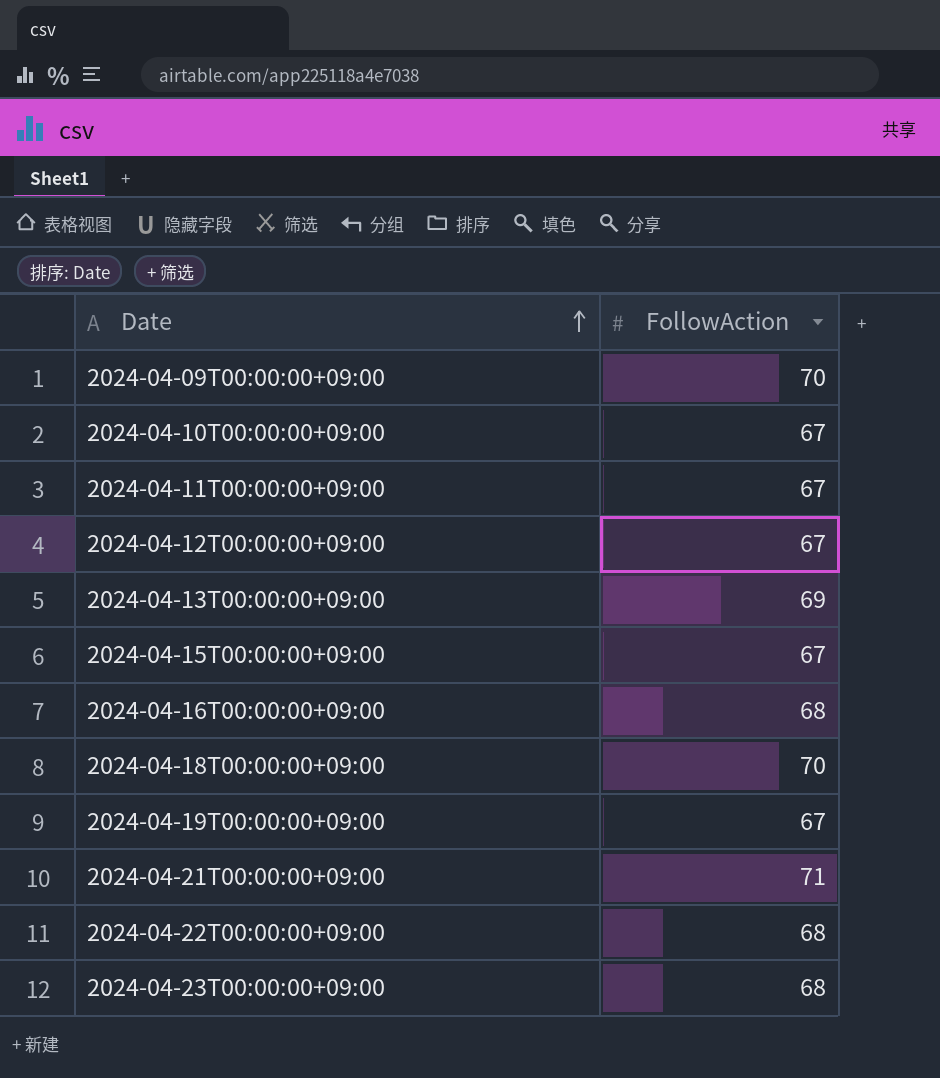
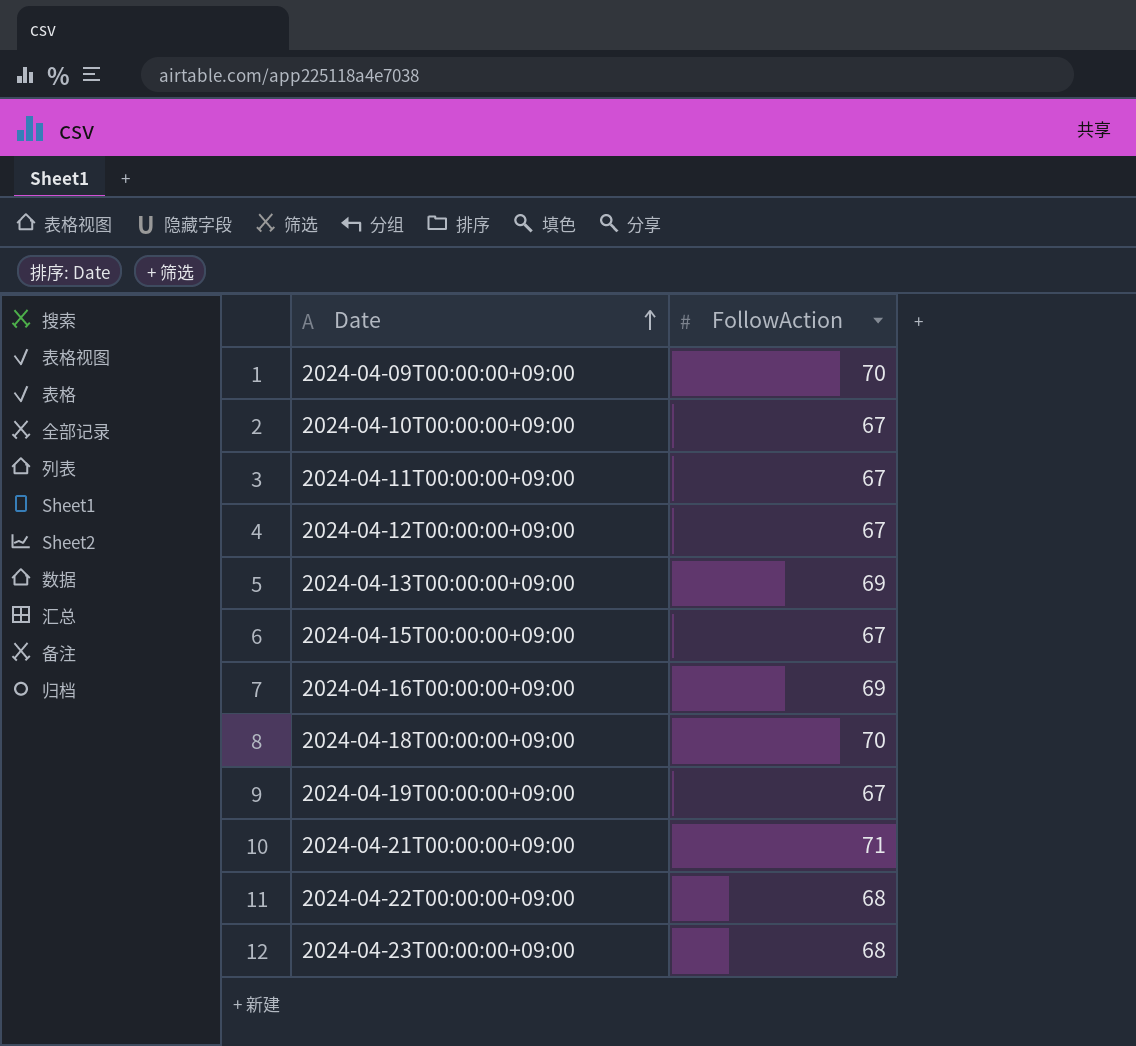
2024-04-16T00:00:00+09:00 | FollowAction: 68 -> 69

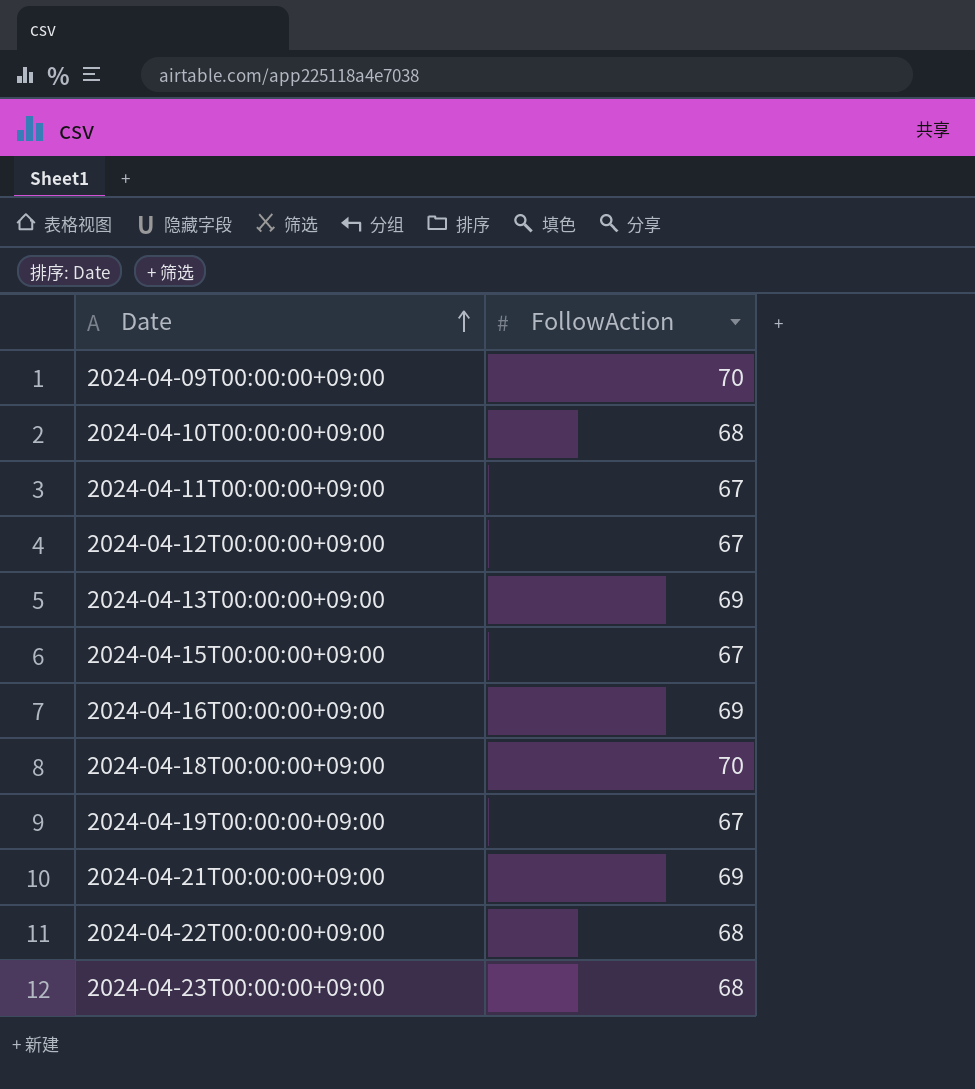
2024-04-10T00:00:00+09:00 | FollowAction: 67 -> 68
2024-04-21T00:00:00+09:00 | FollowAction: 71 -> 69

